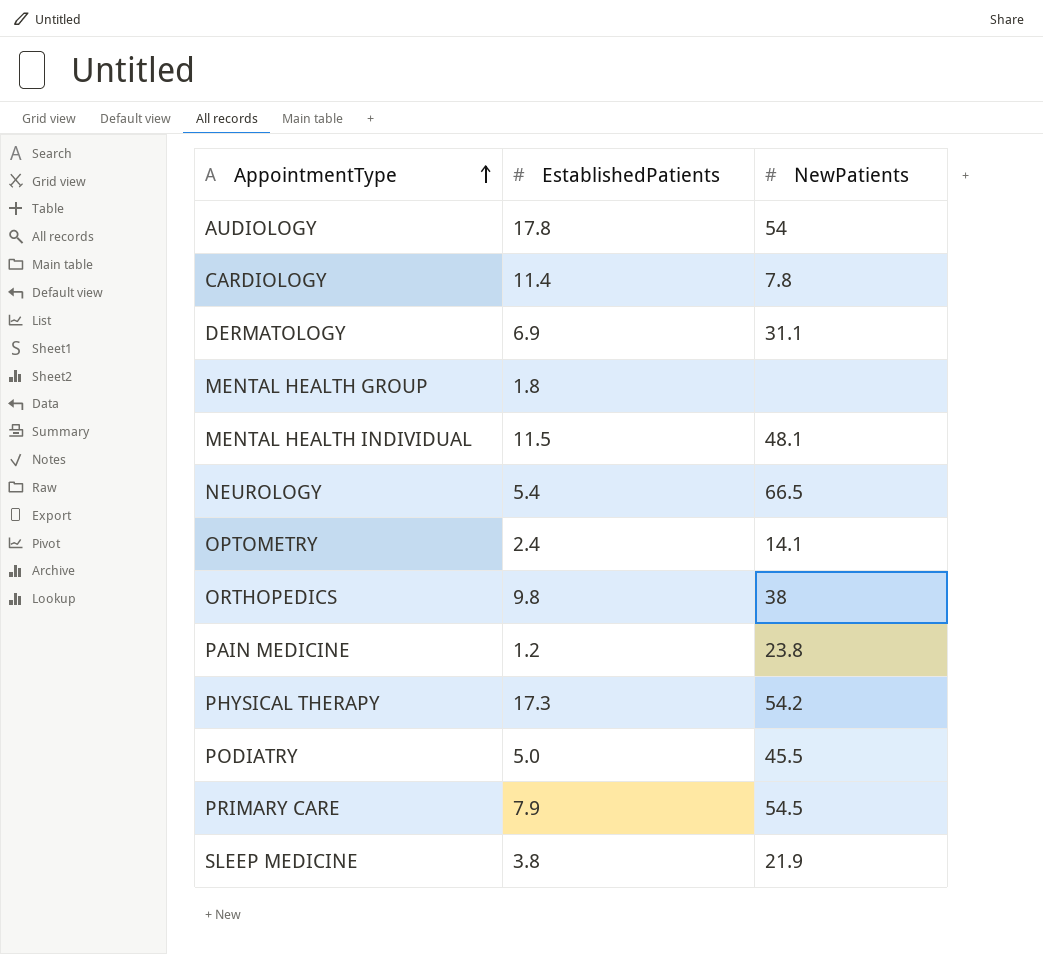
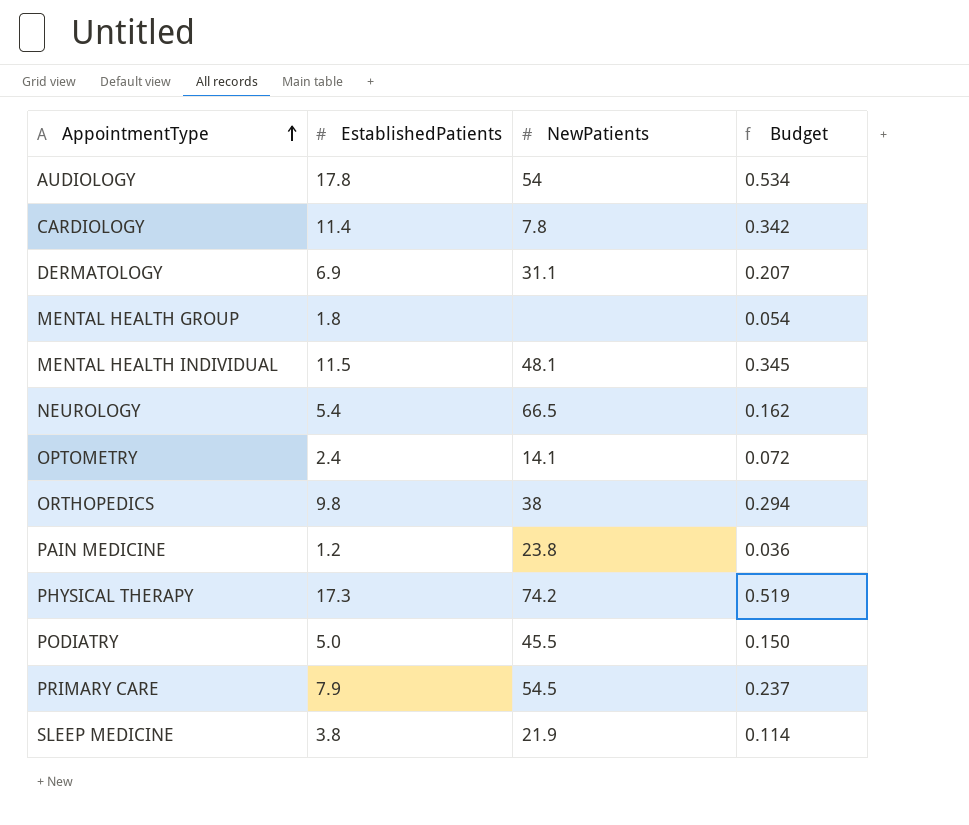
column Budget | formula: none -> [EstablishedPatients] * 0.03
PHYSICAL THERAPY | NewPatients: 54.2 -> 74.2

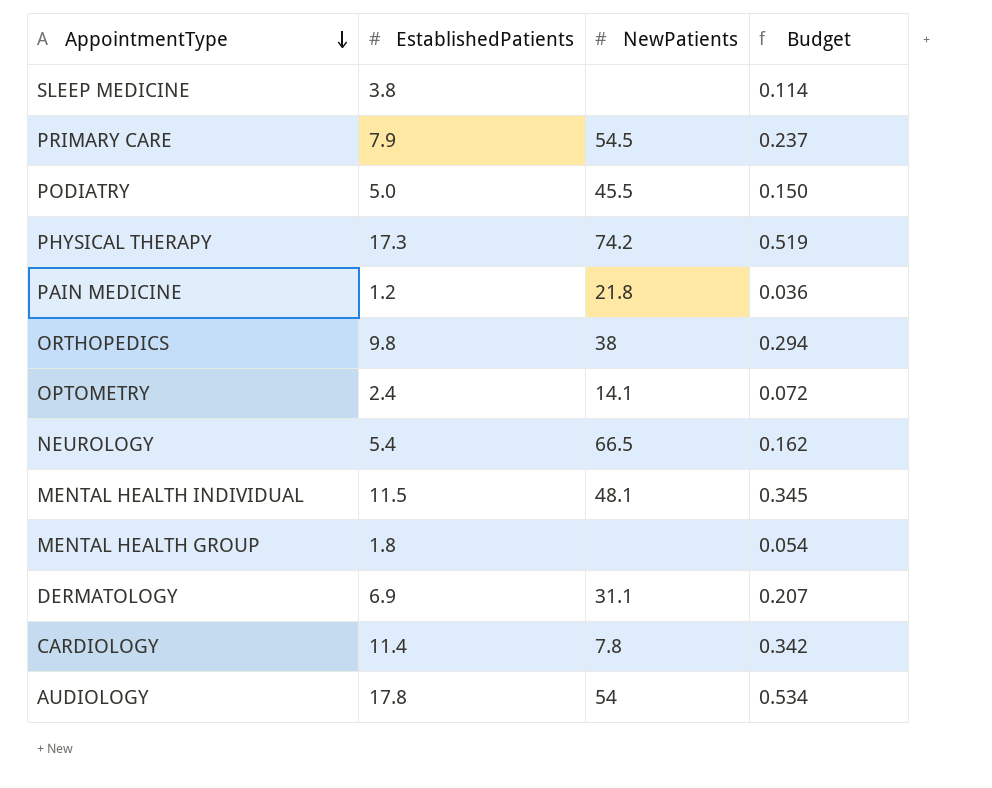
row order: AppointmentType ascending -> AppointmentType descending
SLEEP MEDICINE | NewPatients: 21.9 -> none
PAIN MEDICINE | NewPatients: 23.8 -> 21.8

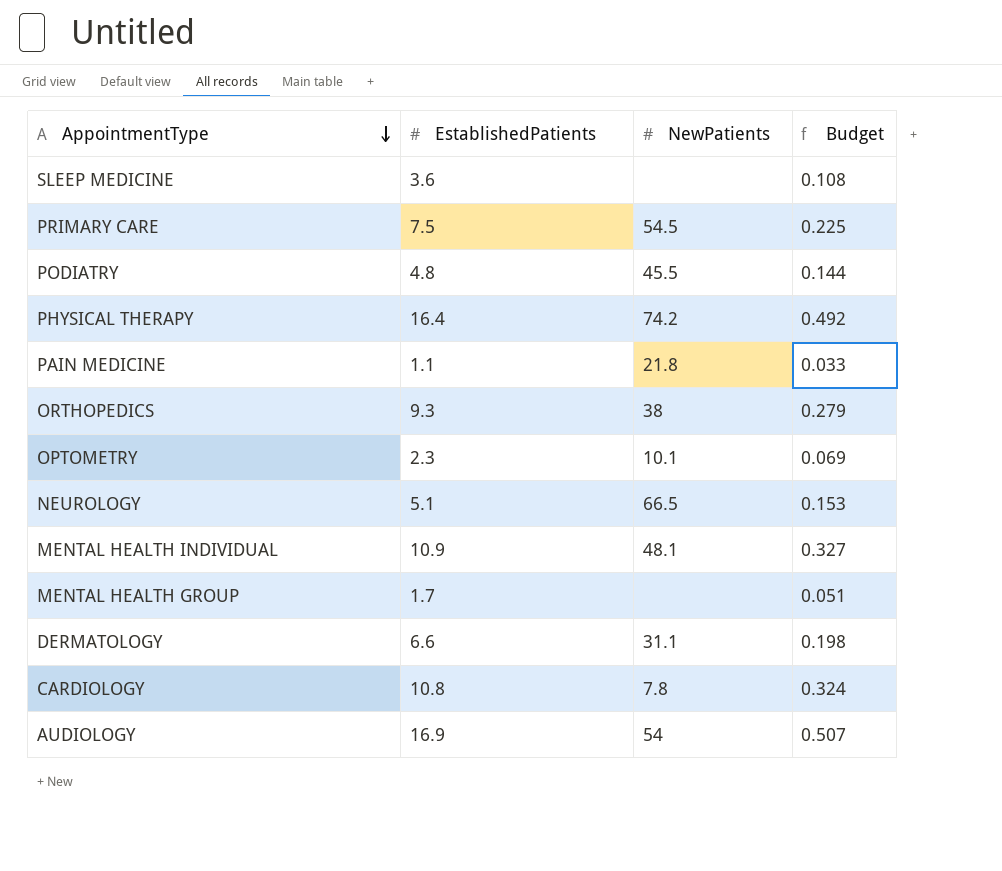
SLEEP MEDICINE | EstablishedPatients: 3.8 -> 3.6
SLEEP MEDICINE | Budget: 0.114 -> 0.108
PRIMARY CARE | EstablishedPatients: 7.9 -> 7.5
PRIMARY CARE | Budget: 0.237 -> 0.225
PODIATRY | EstablishedPatients: 5.0 -> 4.8
PODIATRY | Budget: 0.150 -> 0.144
PHYSICAL THERAPY | EstablishedPatients: 17.3 -> 16.4
PHYSICAL THERAPY | Budget: 0.519 -> 0.492
PAIN MEDICINE | EstablishedPatients: 1.2 -> 1.1
PAIN MEDICINE | Budget: 0.036 -> 0.033
ORTHOPEDICS | EstablishedPatients: 9.8 -> 9.3
ORTHOPEDICS | Budget: 0.294 -> 0.279
OPTOMETRY | EstablishedPatients: 2.4 -> 2.3
OPTOMETRY | NewPatients: 14.1 -> 10.1
OPTOMETRY | Budget: 0.072 -> 0.069
NEUROLOGY | EstablishedPatients: 5.4 -> 5.1
NEUROLOGY | Budget: 0.162 -> 0.153
MENTAL HEALTH INDIVIDUAL | EstablishedPatients: 11.5 -> 10.9
MENTAL HEALTH INDIVIDUAL | Budget: 0.345 -> 0.327
MENTAL HEALTH GROUP | EstablishedPatients: 1.8 -> 1.7
MENTAL HEALTH GROUP | Budget: 0.054 -> 0.051
DERMATOLOGY | EstablishedPatients: 6.9 -> 6.6
DERMATOLOGY | Budget: 0.207 -> 0.198
CARDIOLOGY | EstablishedPatients: 11.4 -> 10.8
CARDIOLOGY | Budget: 0.342 -> 0.324
AUDIOLOGY | EstablishedPatients: 17.8 -> 16.9
AUDIOLOGY | Budget: 0.534 -> 0.507

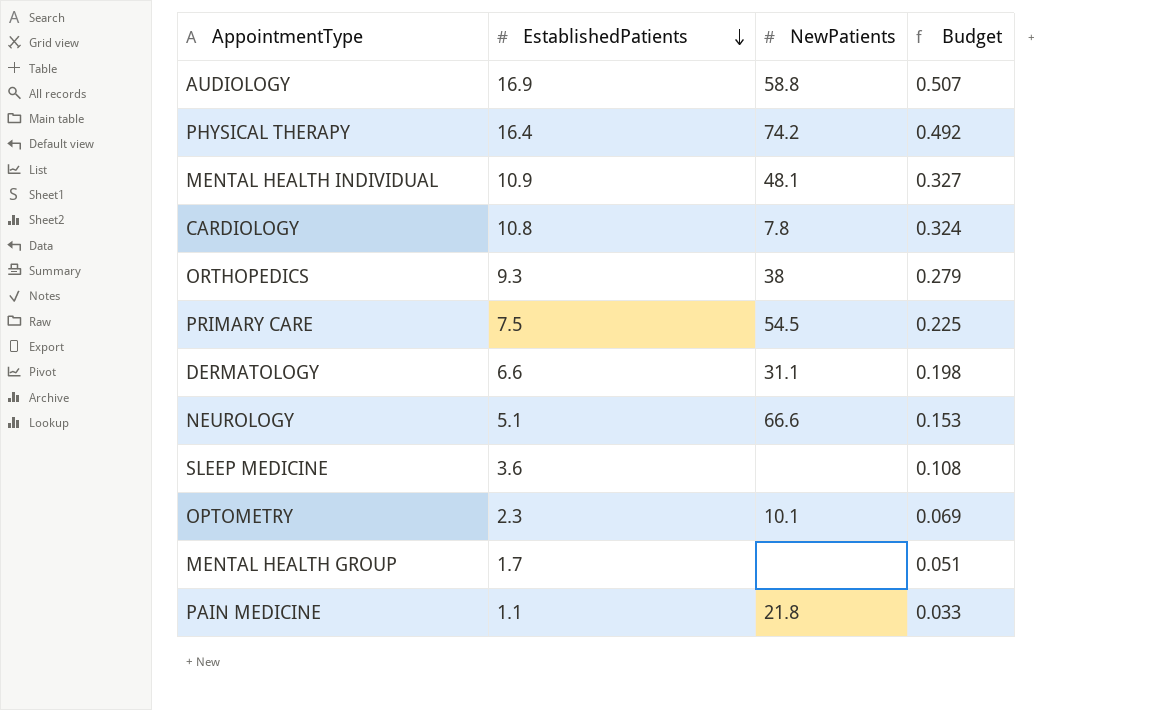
row order: AppointmentType descending -> EstablishedPatients descending
row PODIATRY: 4.8 | 45.5 | 0.144 -> none
AUDIOLOGY | NewPatients: 54 -> 58.8
NEUROLOGY | NewPatients: 66.5 -> 66.6

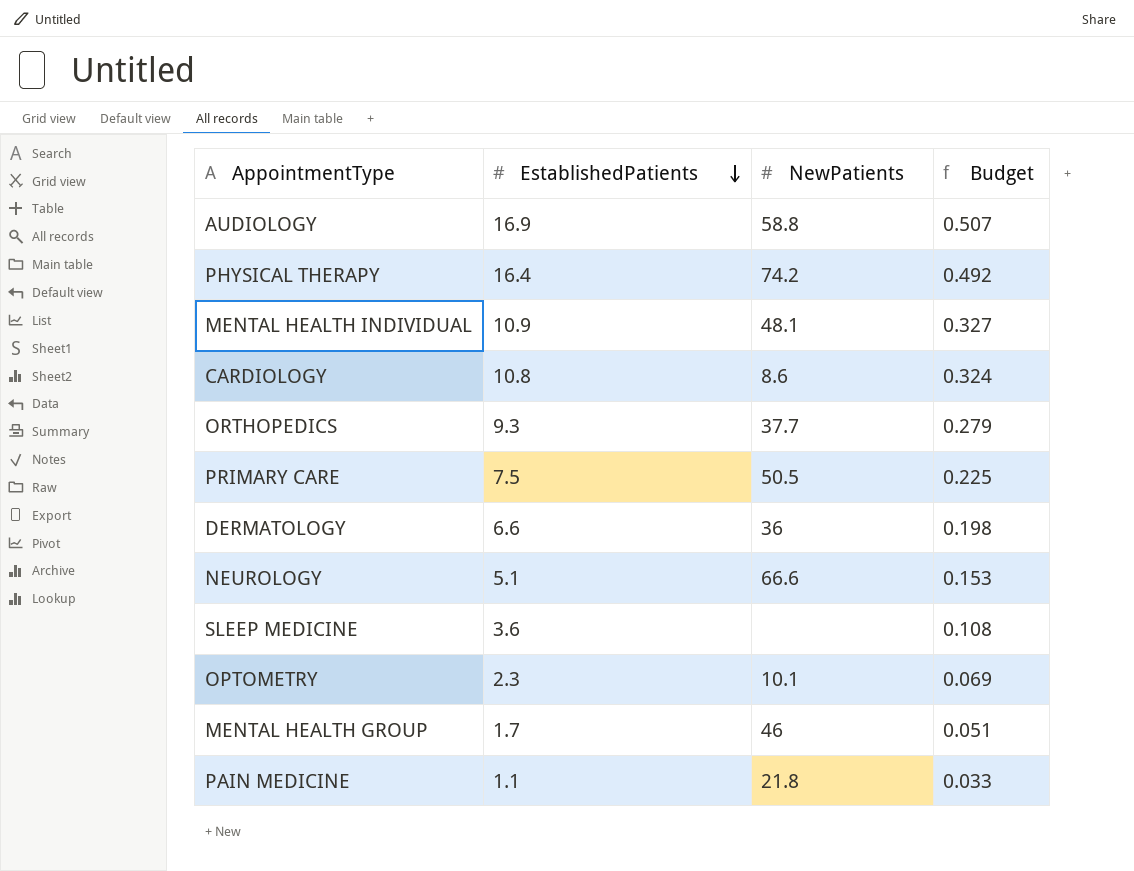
CARDIOLOGY | NewPatients: 7.8 -> 8.6
ORTHOPEDICS | NewPatients: 38 -> 37.7
PRIMARY CARE | NewPatients: 54.5 -> 50.5
DERMATOLOGY | NewPatients: 31.1 -> 36
MENTAL HEALTH GROUP | NewPatients: none -> 46

